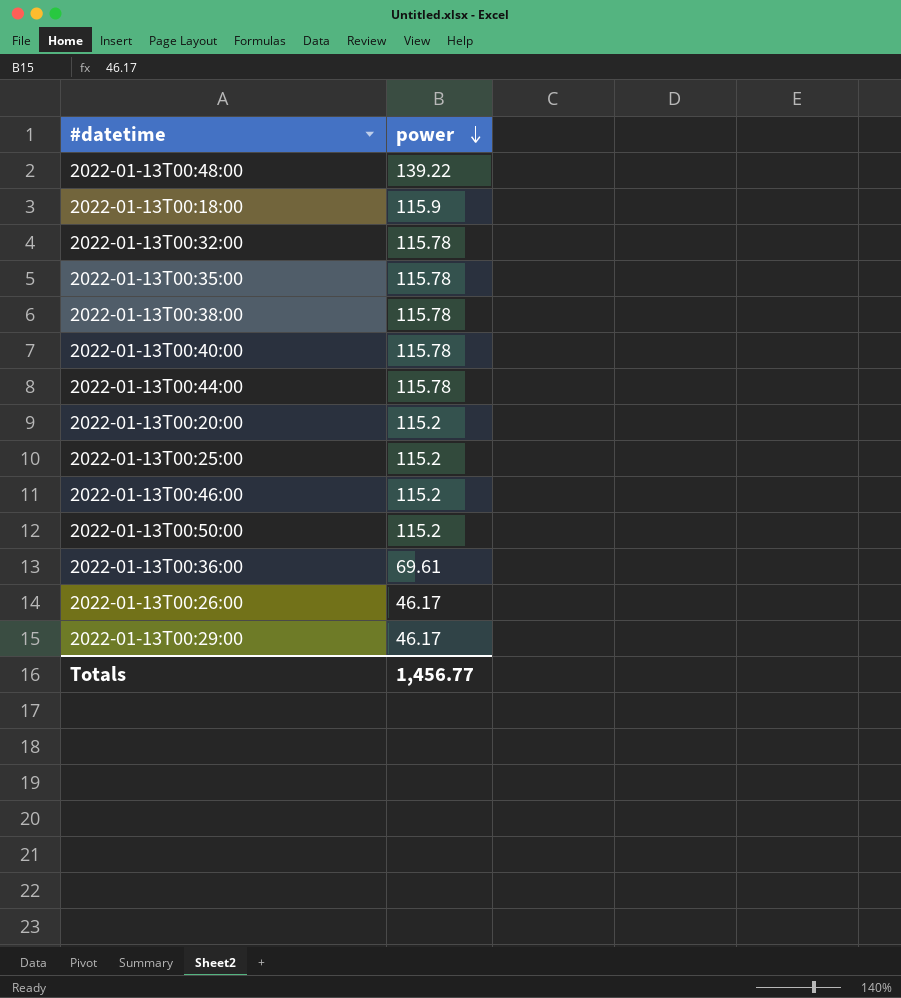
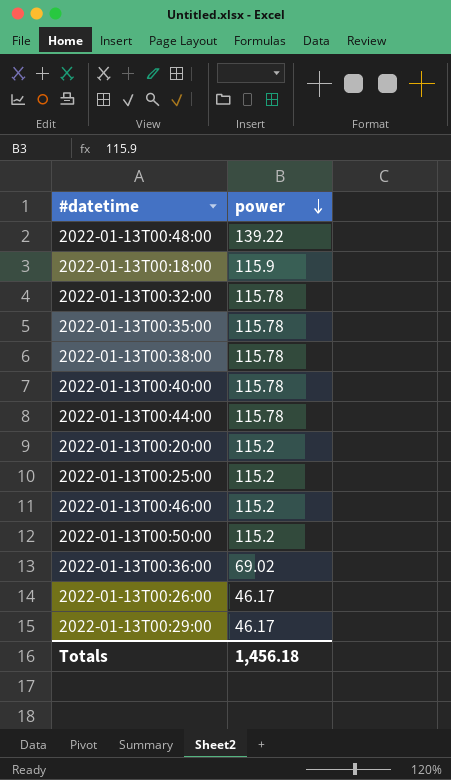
2022-01-13T00:36:00 | power: 69.61 -> 69.02
Totals | power: 1,456.77 -> 1,456.18

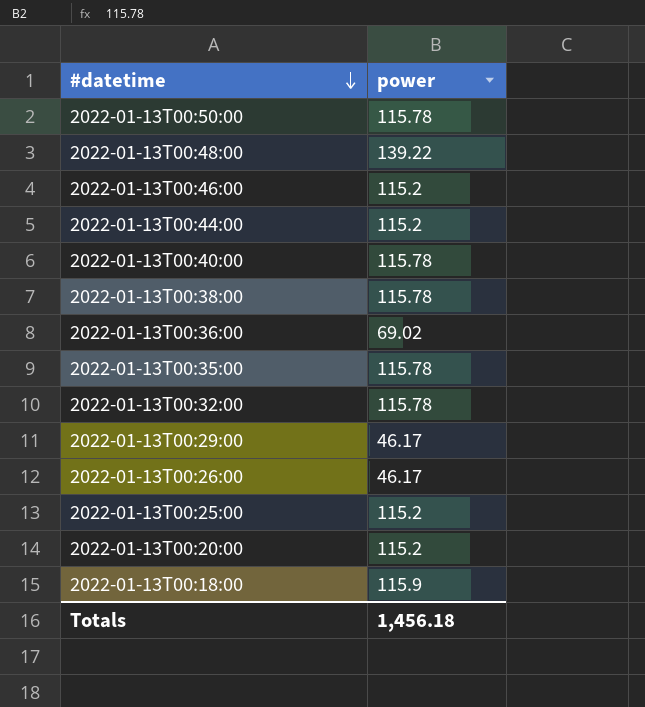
row order: power descending -> #datetime descending
2022-01-13T00:50:00 | power: 115.2 -> 115.78
2022-01-13T00:44:00 | power: 115.78 -> 115.2

